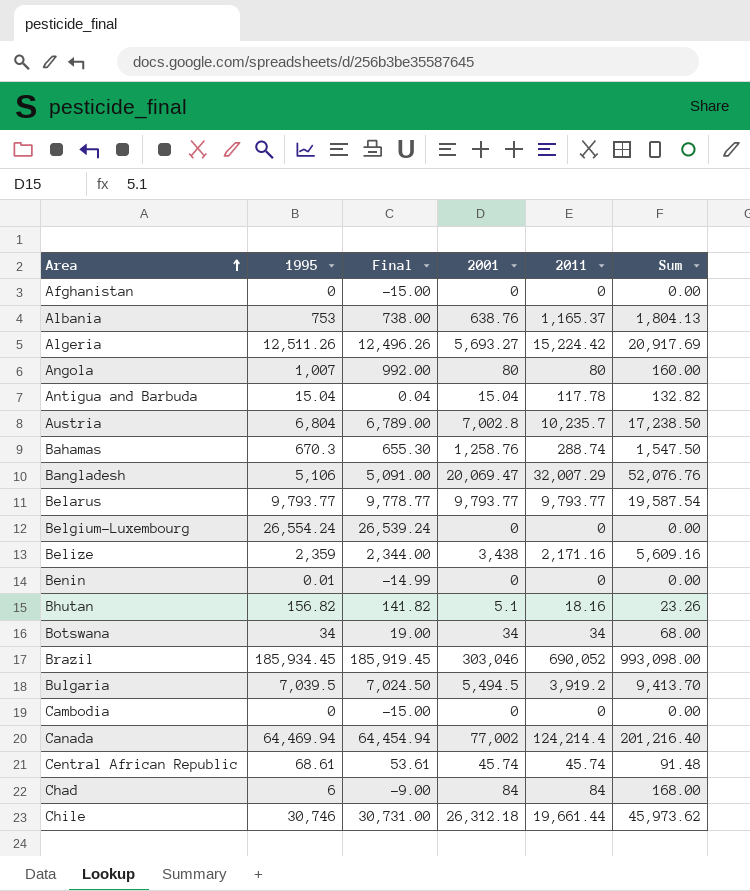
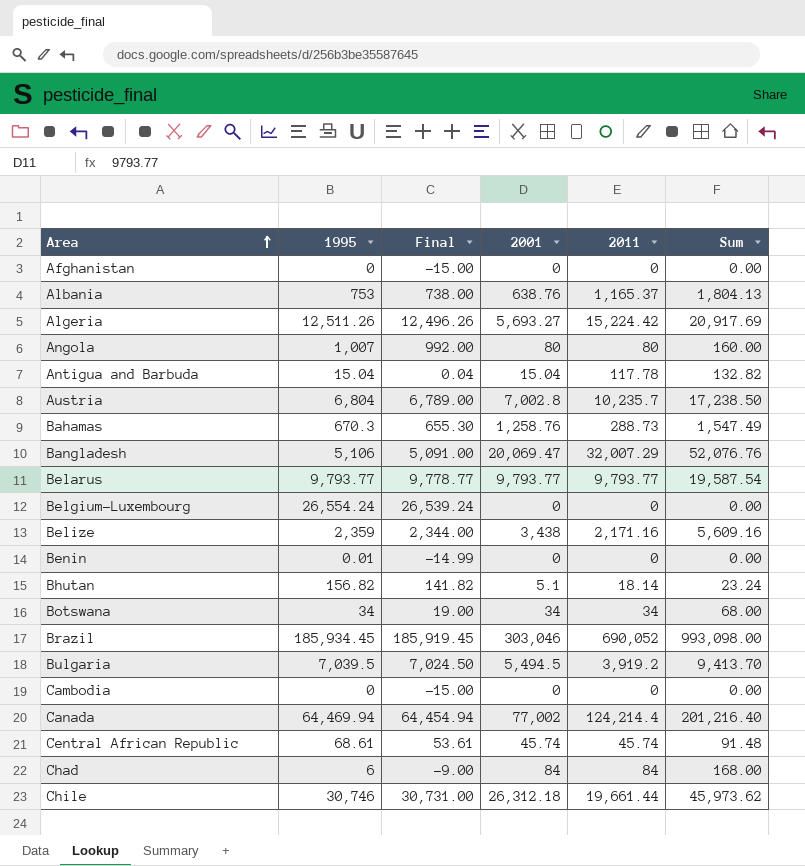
Bahamas | 2011: 288.74 -> 288.73
Bahamas | Sum: 1,547.50 -> 1,547.49
Bhutan | 2011: 18.16 -> 18.14
Bhutan | Sum: 23.26 -> 23.24

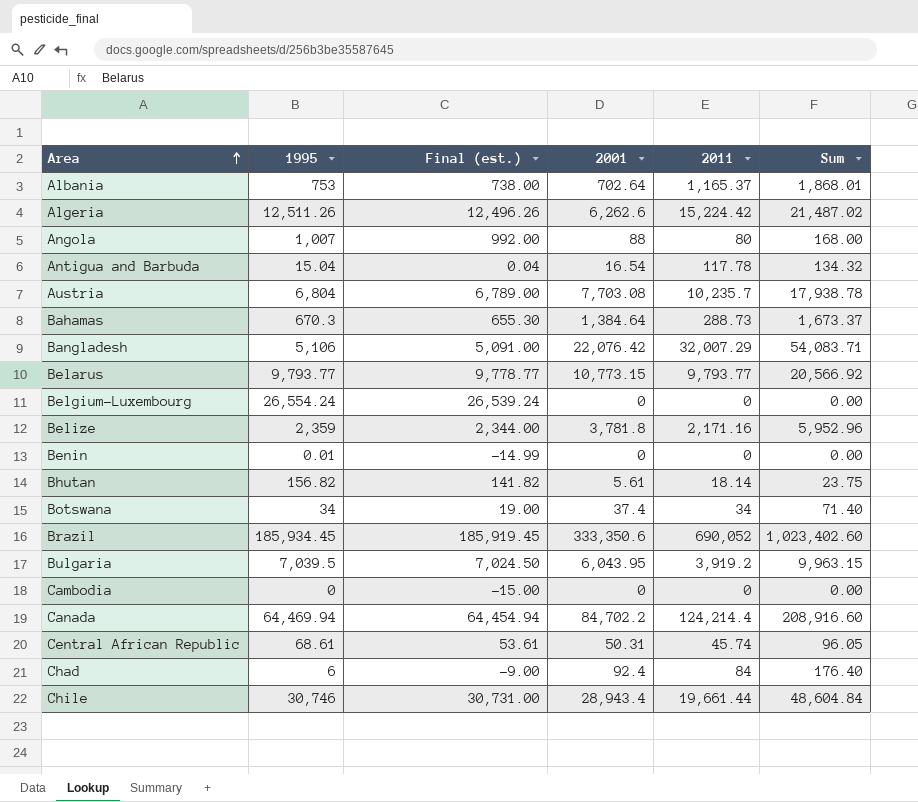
column name: Final -> Final (est.)
row Afghanistan: 0 | -15.00 | 0 | 0 | 0.00 -> none
Albania | 2001: 638.76 -> 702.64
Albania | Sum: 1,804.13 -> 1,868.01
Algeria | 2001: 5,693.27 -> 6,262.6
Algeria | Sum: 20,917.69 -> 21,487.02
Angola | 2001: 80 -> 88
Angola | Sum: 160.00 -> 168.00
Antigua and Barbuda | 2001: 15.04 -> 16.54
Antigua and Barbuda | Sum: 132.82 -> 134.32
Austria | 2001: 7,002.8 -> 7,703.08
Austria | Sum: 17,238.50 -> 17,938.78
Bahamas | 2001: 1,258.76 -> 1,384.64
Bahamas | Sum: 1,547.49 -> 1,673.37
Bangladesh | 2001: 20,069.47 -> 22,076.42
Bangladesh | Sum: 52,076.76 -> 54,083.71
Belarus | 2001: 9,793.77 -> 10,773.15
Belarus | Sum: 19,587.54 -> 20,566.92
Belize | 2001: 3,438 -> 3,781.8
Belize | Sum: 5,609.16 -> 5,952.96
Bhutan | 2001: 5.1 -> 5.61
Bhutan | Sum: 23.24 -> 23.75
Botswana | 2001: 34 -> 37.4
Botswana | Sum: 68.00 -> 71.40
Brazil | 2001: 303,046 -> 333,350.6
Brazil | Sum: 993,098.00 -> 1,023,402.60
Bulgaria | 2001: 5,494.5 -> 6,043.95
Bulgaria | Sum: 9,413.70 -> 9,963.15
Canada | 2001: 77,002 -> 84,702.2
Canada | Sum: 201,216.40 -> 208,916.60
Central African Republic | 2001: 45.74 -> 50.31
Central African Republic | Sum: 91.48 -> 96.05
Chad | 2001: 84 -> 92.4
Chad | Sum: 168.00 -> 176.40
Chile | 2001: 26,312.18 -> 28,943.4
Chile | Sum: 45,973.62 -> 48,604.84

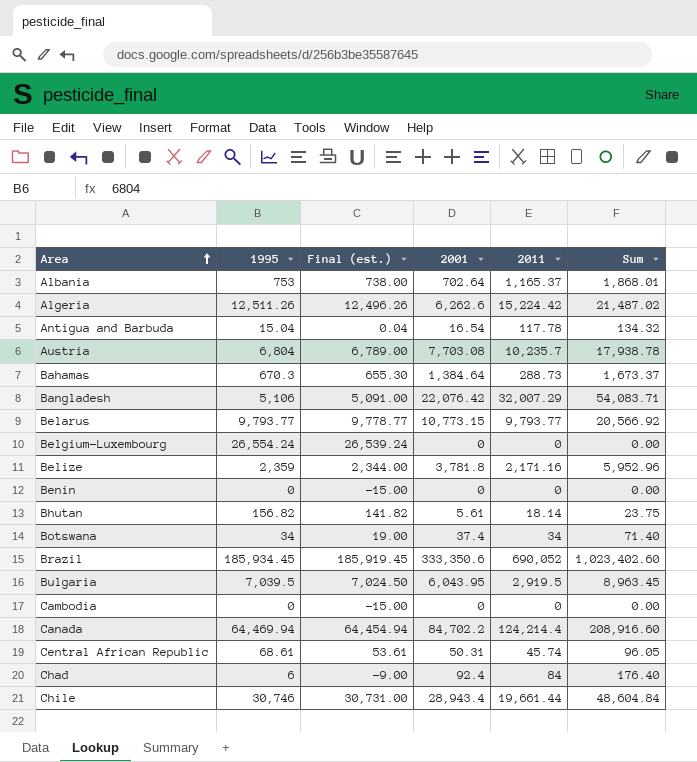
row Angola: 1,007 | 992.00 | 88 | 80 | 168.00 -> none
Benin | 1995: 0.01 -> 0
Benin | Final (est.): -14.99 -> -15.00
Bulgaria | 2011: 3,919.2 -> 2,919.5
Bulgaria | Sum: 9,963.15 -> 8,963.45

